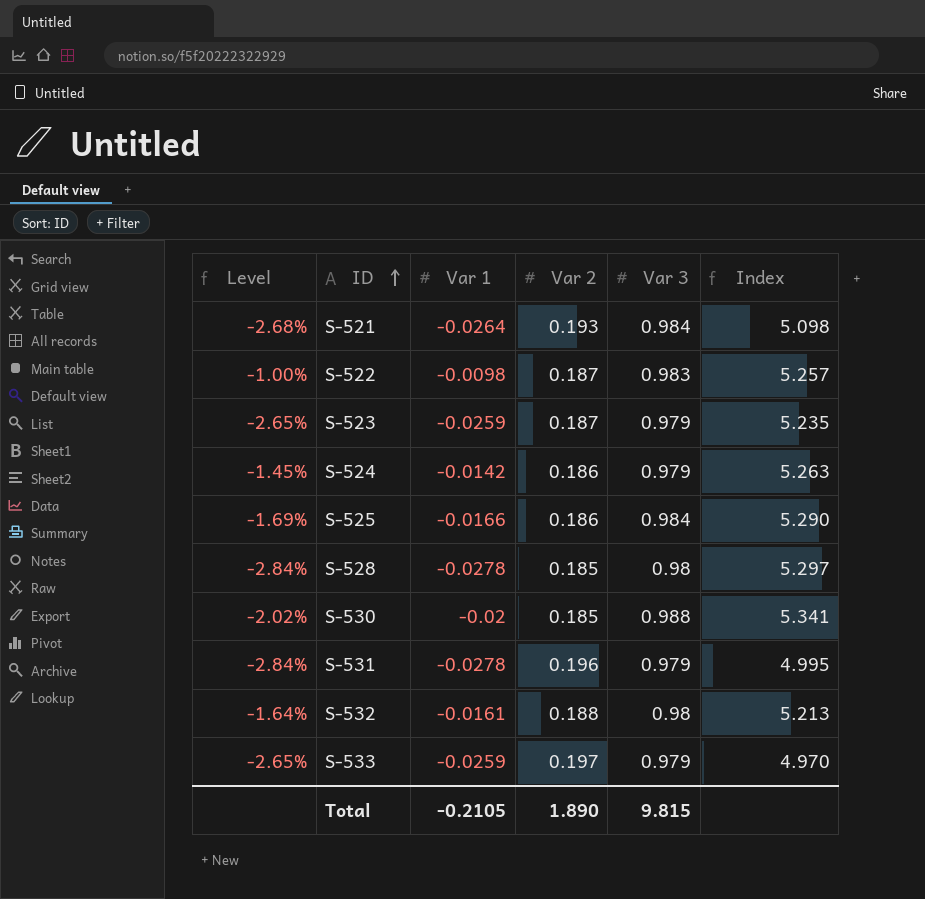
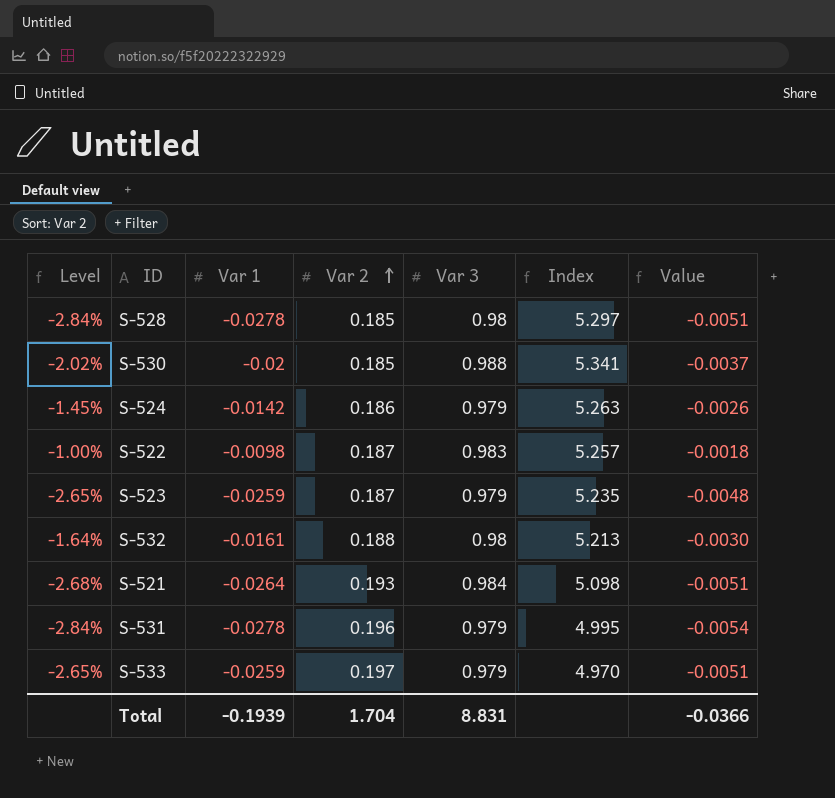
row order: ID ascending -> Var 2 ascending
column Value | formula: none -> [Var 1] * [Var 2]
row S-525: -1.69% | -0.0166 | 0.186 | 0.984 | 5.290 -> none
Total | Var 1: -0.2105 -> -0.1939
Total | Var 2: 1.890 -> 1.704
Total | Var 3: 9.815 -> 8.831

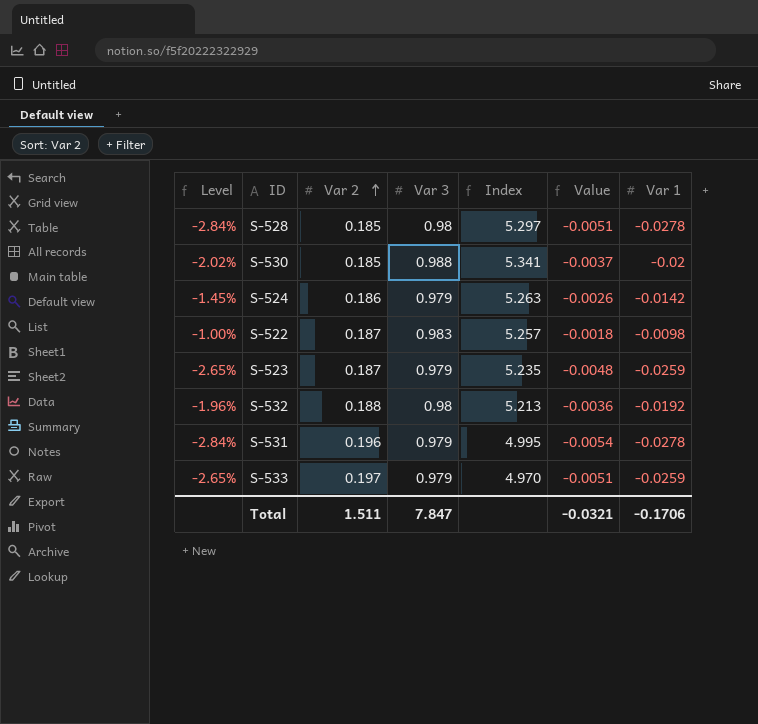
column Var 1 | position: 3 -> 7
row S-521: -2.68% | -0.0264 | 0.193 | 0.984 | 5.098 | -0.0051 -> none
S-532 | Level: -1.64% -> -1.96%
S-532 | Value: -0.0030 -> -0.0036
S-532 | Var 1: -0.0161 -> -0.0192
Total | Var 2: 1.704 -> 1.511
Total | Var 3: 8.831 -> 7.847
Total | Value: -0.0366 -> -0.0321
Total | Var 1: -0.1939 -> -0.1706

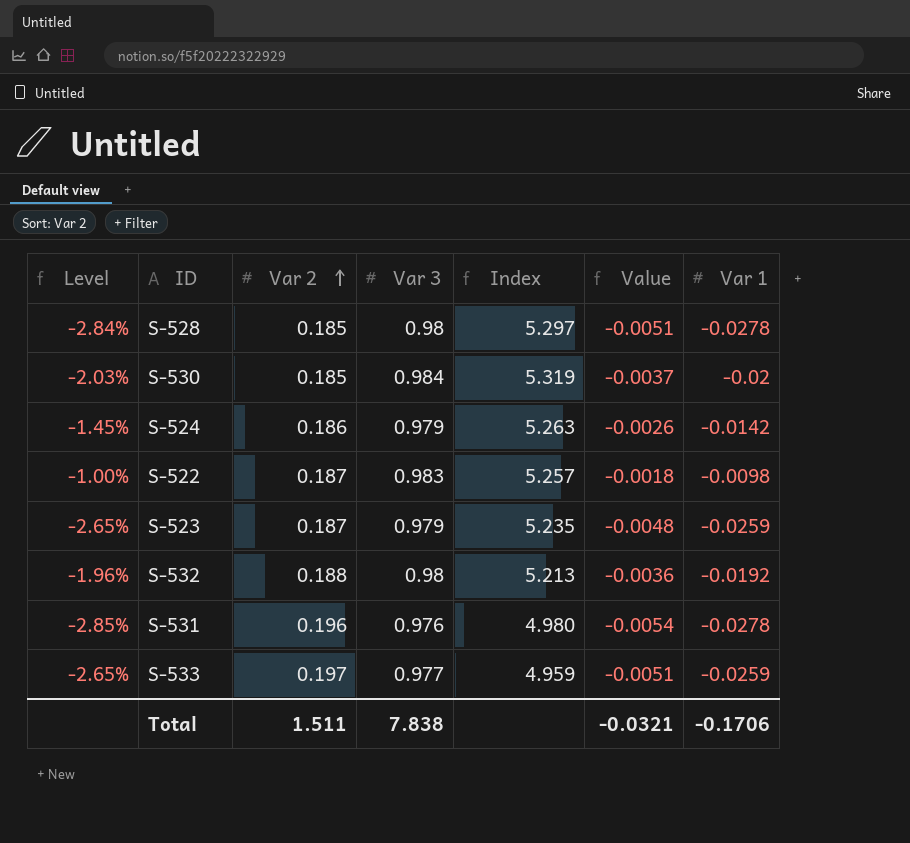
S-530 | Level: -2.02% -> -2.03%
S-530 | Var 3: 0.988 -> 0.984
S-530 | Index: 5.341 -> 5.319
S-531 | Level: -2.84% -> -2.85%
S-531 | Var 3: 0.979 -> 0.976
S-531 | Index: 4.995 -> 4.980
S-533 | Var 3: 0.979 -> 0.977
S-533 | Index: 4.970 -> 4.959
Total | Var 3: 7.847 -> 7.838

